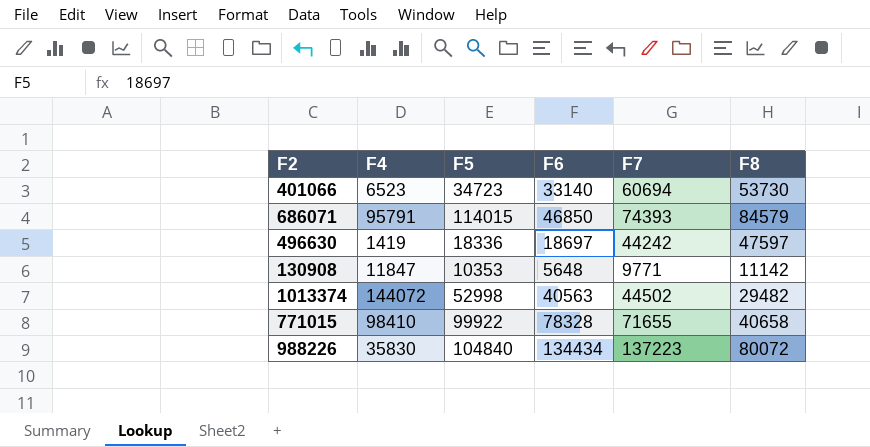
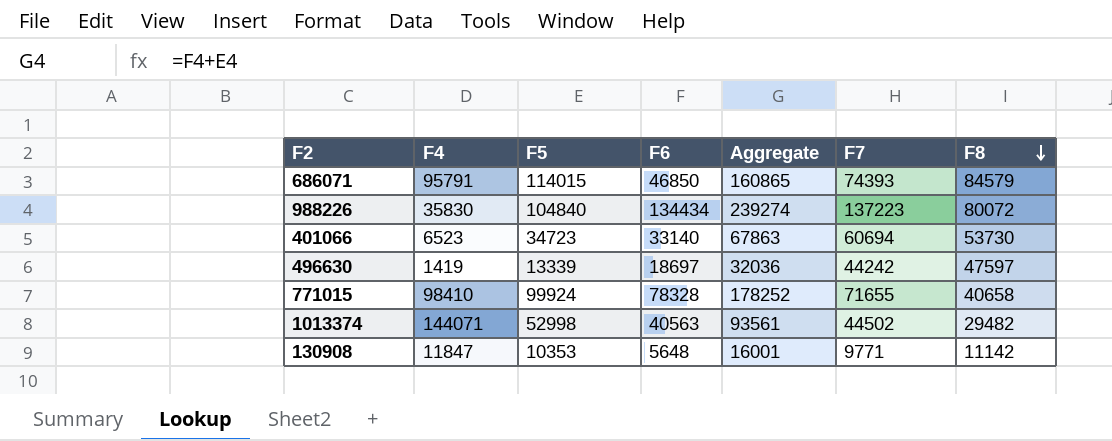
row order: none -> F8 descending
column Aggregate | formula: none -> [F5] + [F6]
496630 | F5: 18336 -> 13339
771015 | F5: 99922 -> 99924
1013374 | F4: 144072 -> 144071

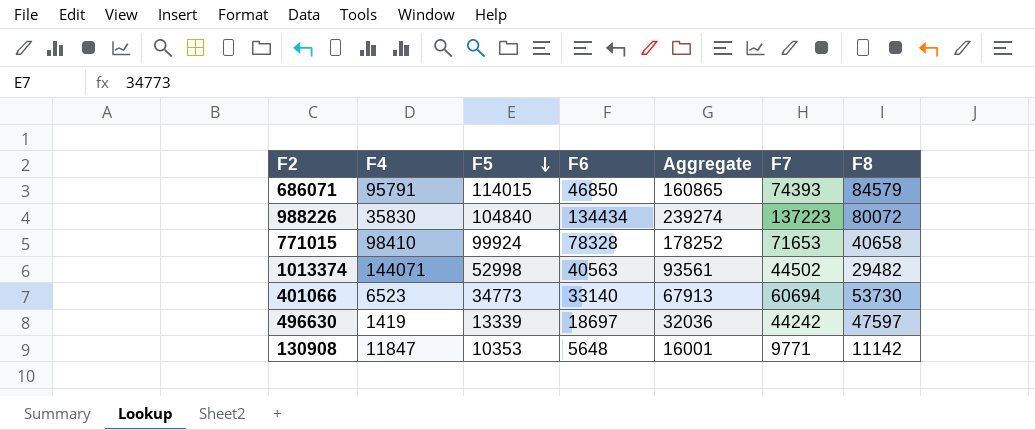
row order: F8 descending -> F5 descending
771015 | F7: 71655 -> 71653
401066 | F5: 34723 -> 34773
401066 | Aggregate: 67863 -> 67913

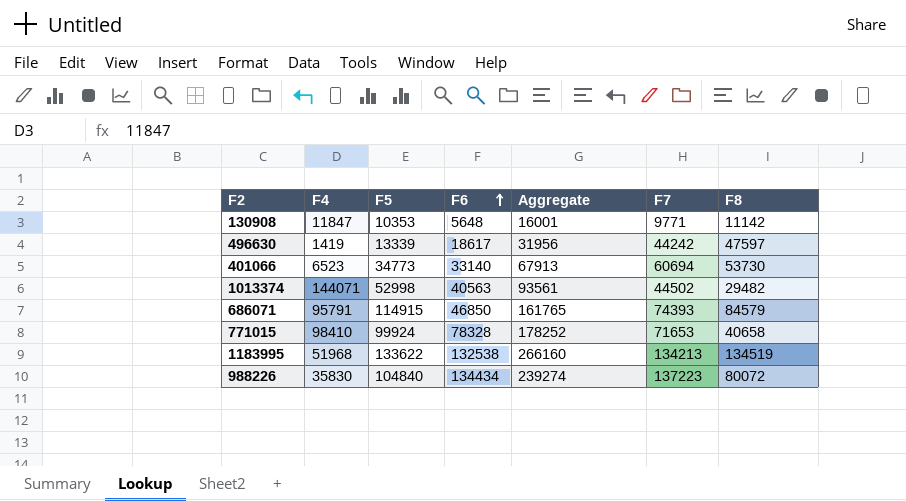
row order: F5 descending -> F6 ascending
496630 | F6: 18697 -> 18617
496630 | Aggregate: 32036 -> 31956
686071 | F5: 114015 -> 114915
686071 | Aggregate: 160865 -> 161765
row 1183995: none -> 51968 | 133622 | 132538 | 266160 | 134213 | 134519

